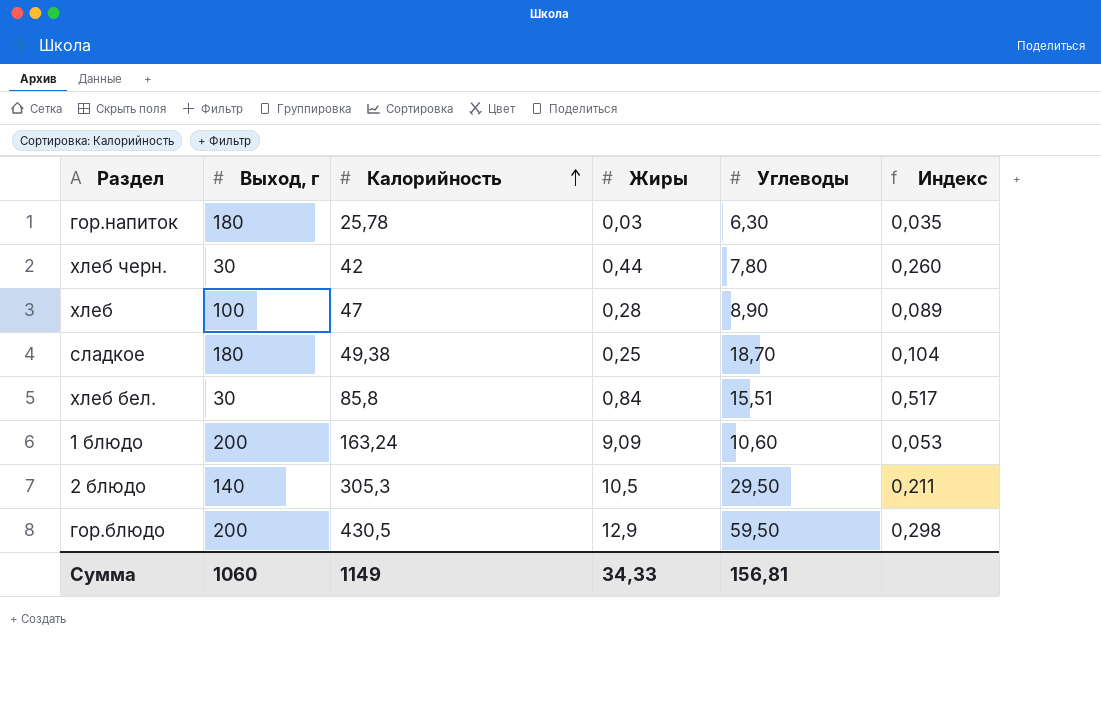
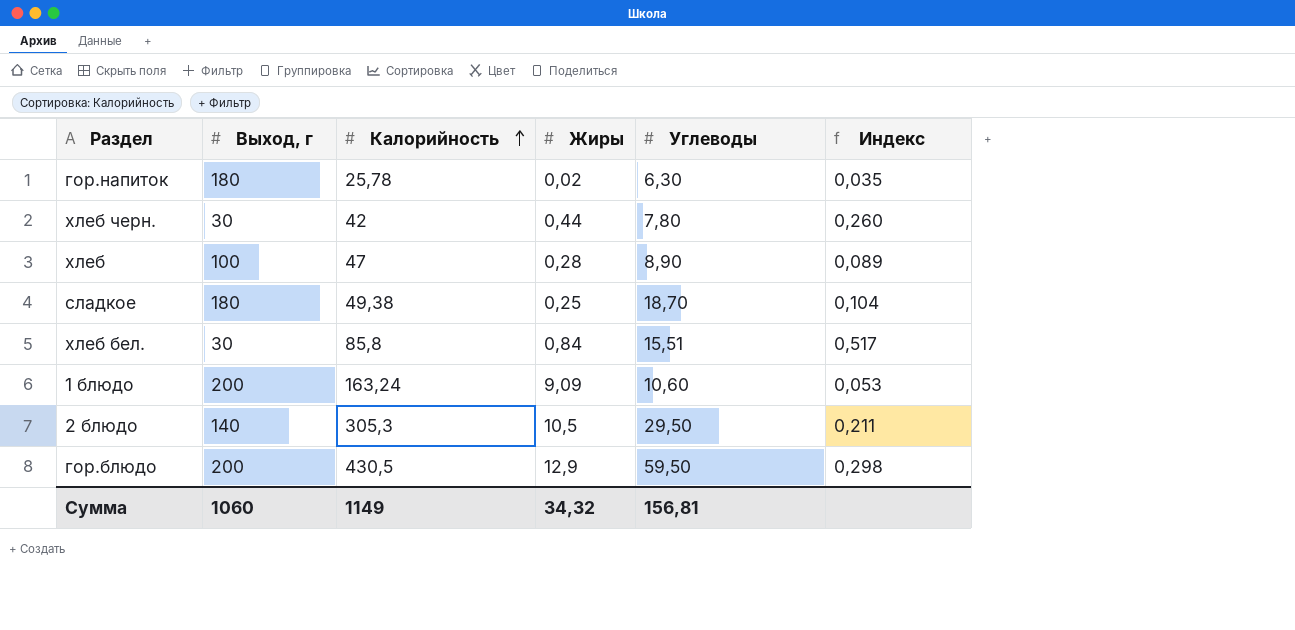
гор.напиток | Жиры: 0,03 -> 0,02
Сумма | Жиры: 34,33 -> 34,32

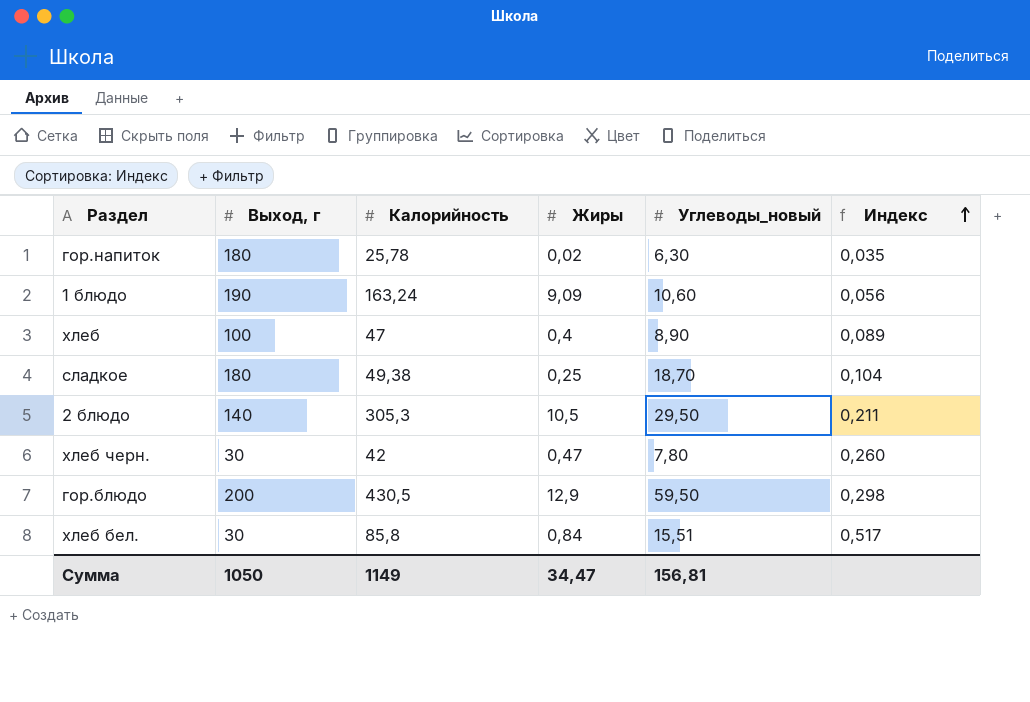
row order: Калорийность ascending -> Индекс ascending
column name: Углеводы -> Углеводы_новый
1 блюдо | Выход, г: 200 -> 190
1 блюдо | Индекс: 0,053 -> 0,056
хлеб | Жиры: 0,28 -> 0,4
хлеб черн. | Жиры: 0,44 -> 0,47
Сумма | Выход, г: 1060 -> 1050
Сумма | Жиры: 34,32 -> 34,47

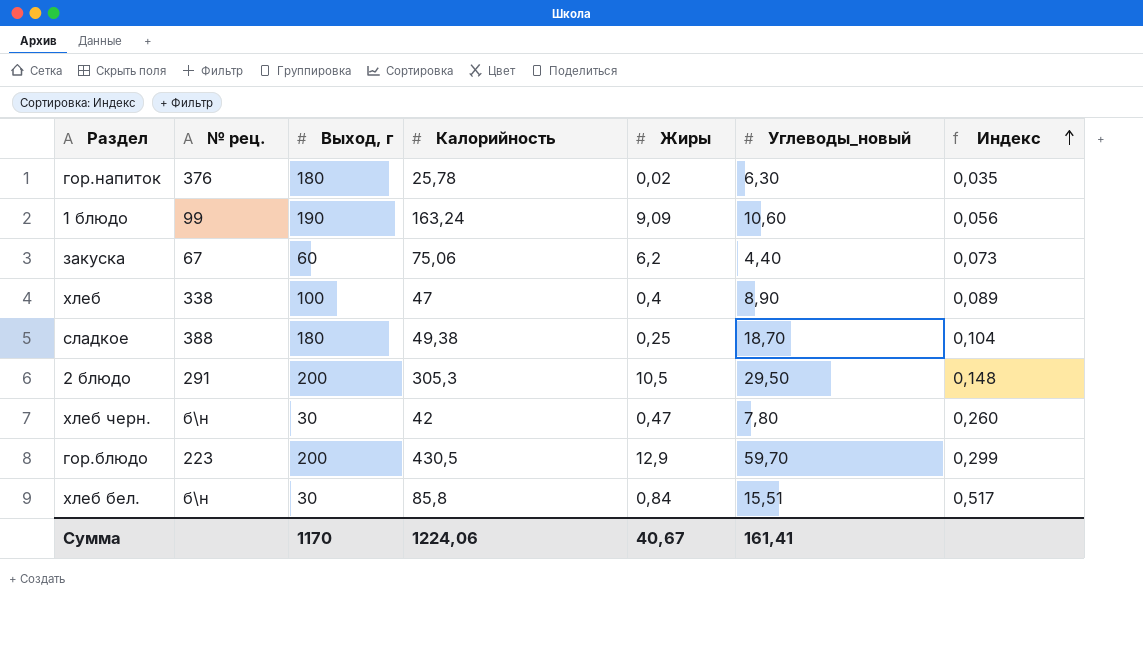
column № рец. | position: none -> 2
row закуска: none -> 67 | 60 | 75,06 | 6,2 | 4,40 | 0,073
2 блюдо | Выход, г: 140 -> 200
2 блюдо | Индекс: 0,211 -> 0,148
гор.блюдо | Углеводы_новый: 59,50 -> 59,70
гор.блюдо | Индекс: 0,298 -> 0,299
Сумма | Выход, г: 1050 -> 1170
Сумма | Калорийность: 1149 -> 1224,06
Сумма | Жиры: 34,47 -> 40,67
Сумма | Углеводы_новый: 156,81 -> 161,41

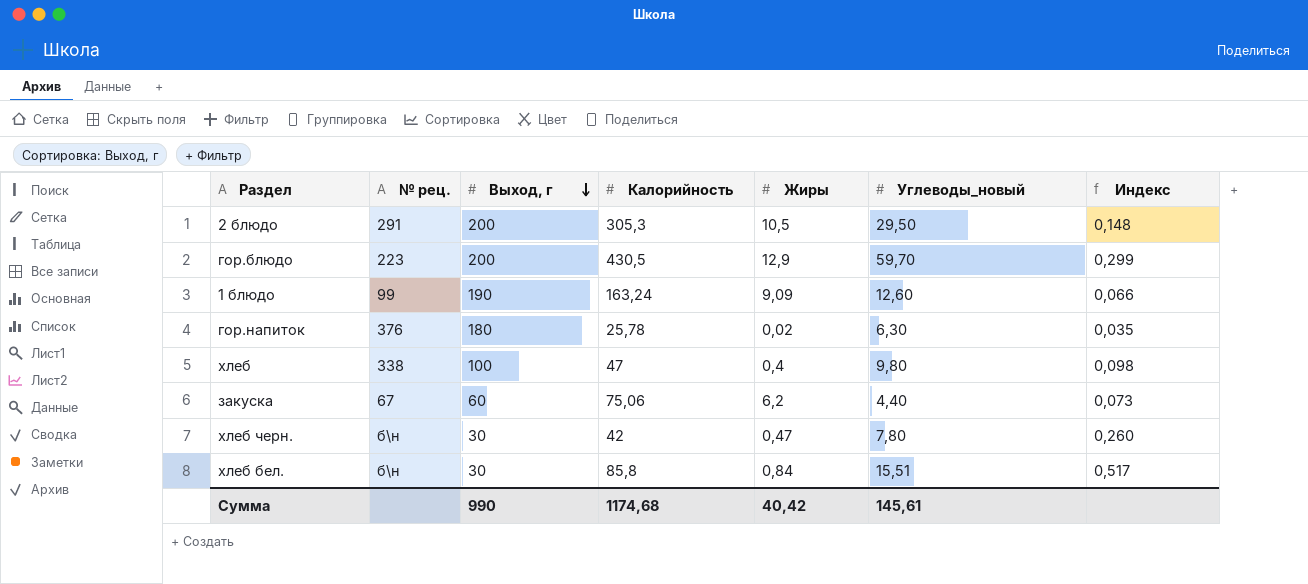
row order: Индекс ascending -> Выход, г descending
row сладкое: 388 | 180 | 49,38 | 0,25 | 18,70 | 0,104 -> none
1 блюдо | Углеводы_новый: 10,60 -> 12,60
1 блюдо | Индекс: 0,056 -> 0,066
хлеб | Углеводы_новый: 8,90 -> 9,80
хлеб | Индекс: 0,089 -> 0,098
Сумма | Выход, г: 1170 -> 990
Сумма | Калорийность: 1224,06 -> 1174,68
Сумма | Жиры: 40,67 -> 40,42
Сумма | Углеводы_новый: 161,41 -> 145,61

